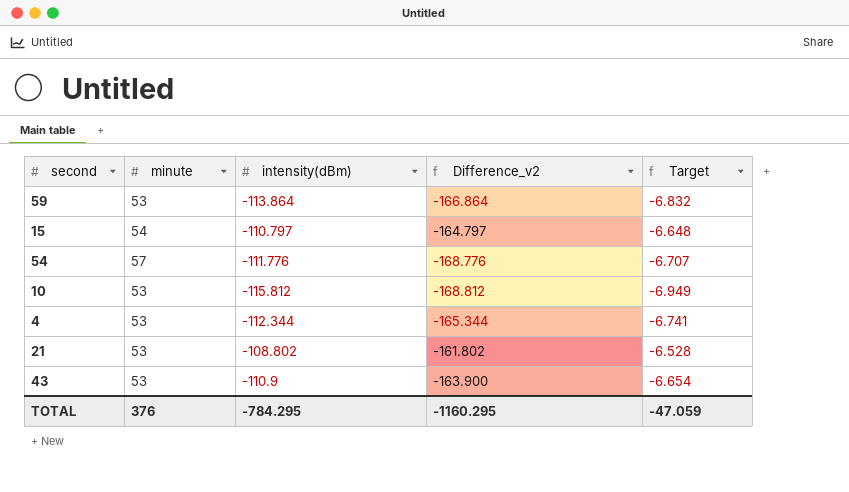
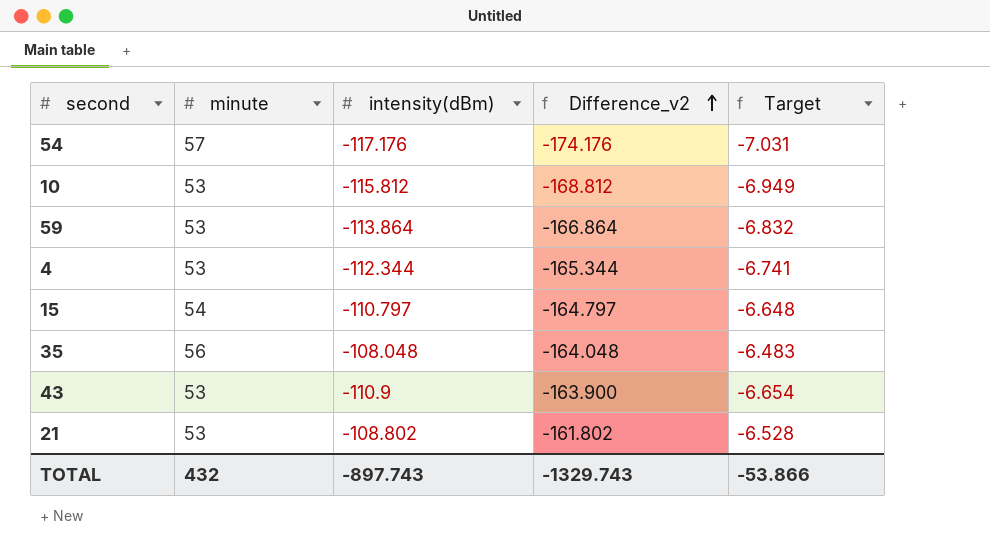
row order: none -> Difference_v2 ascending
54 | intensity(dBm): -111.776 -> -117.176
54 | Difference_v2: -168.776 -> -174.176
54 | Target: -6.707 -> -7.031
row 35: none -> 56 | -108.048 | -164.048 | -6.483
TOTAL | minute: 376 -> 432
TOTAL | intensity(dBm): -784.295 -> -897.743
TOTAL | Difference_v2: -1160.295 -> -1329.743
TOTAL | Target: -47.059 -> -53.866

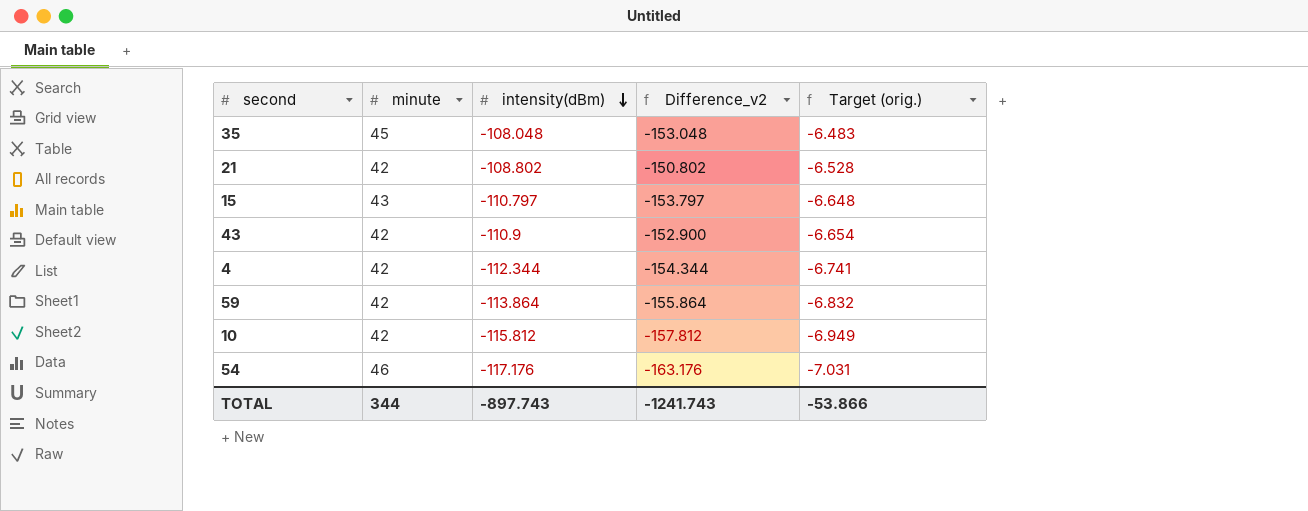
row order: Difference_v2 ascending -> intensity(dBm) descending
column name: Target -> Target (orig.)
35 | minute: 56 -> 45
35 | Difference_v2: -164.048 -> -153.048
21 | minute: 53 -> 42
21 | Difference_v2: -161.802 -> -150.802
15 | minute: 54 -> 43
15 | Difference_v2: -164.797 -> -153.797
43 | minute: 53 -> 42
43 | Difference_v2: -163.900 -> -152.900
4 | minute: 53 -> 42
4 | Difference_v2: -165.344 -> -154.344
59 | minute: 53 -> 42
59 | Difference_v2: -166.864 -> -155.864
10 | minute: 53 -> 42
10 | Difference_v2: -168.812 -> -157.812
54 | minute: 57 -> 46
54 | Difference_v2: -174.176 -> -163.176
TOTAL | minute: 432 -> 344
TOTAL | Difference_v2: -1329.743 -> -1241.743

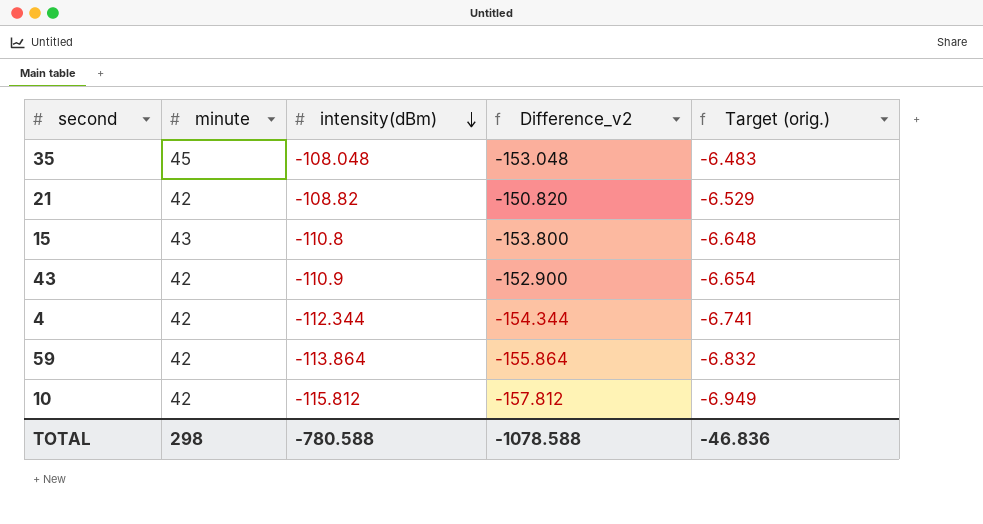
row 54: 46 | -117.176 | -163.176 | -7.031 -> none
21 | intensity(dBm): -108.802 -> -108.82
21 | Difference_v2: -150.802 -> -150.820
21 | Target (orig.): -6.528 -> -6.529
15 | intensity(dBm): -110.797 -> -110.8
15 | Difference_v2: -153.797 -> -153.800
TOTAL | minute: 344 -> 298
TOTAL | intensity(dBm): -897.743 -> -780.588
TOTAL | Difference_v2: -1241.743 -> -1078.588
TOTAL | Target (orig.): -53.866 -> -46.836

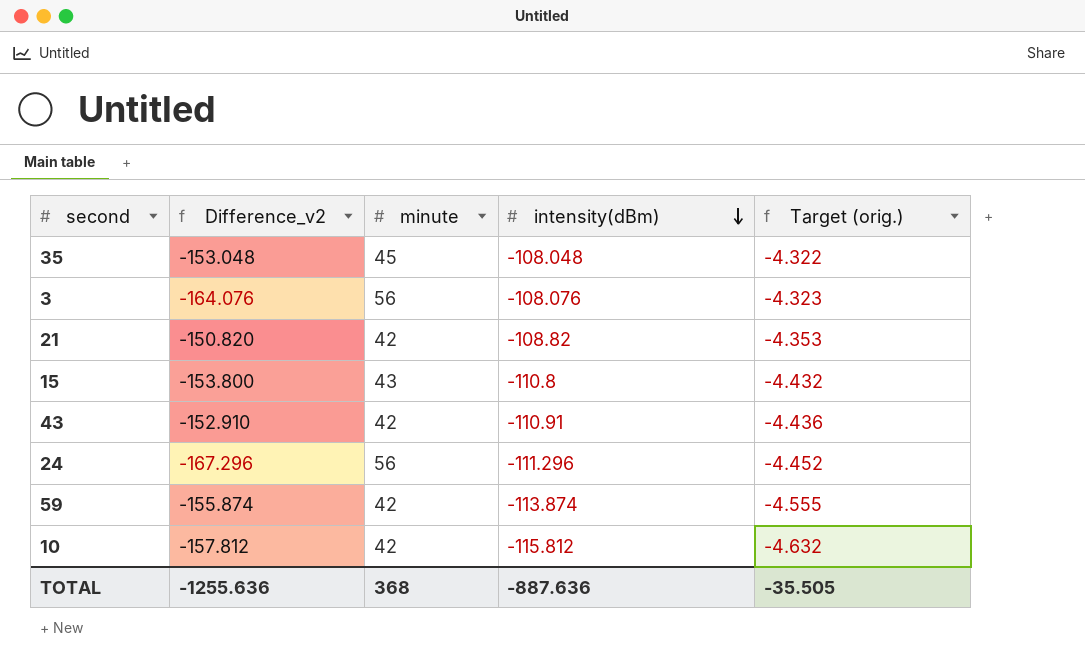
column Difference_v2 | position: 4 -> 2
column Target (orig.) | formula: [intensity(dBm)] * 0.06 -> [intensity(dBm)] * 0.04
row 4: 42 | -112.344 | -154.344 | -6.741 -> none
row 3: none -> -164.076 | 56 | -108.076 | -4.323
43 | Difference_v2: -152.900 -> -152.910
43 | intensity(dBm): -110.9 -> -110.91
row 24: none -> -167.296 | 56 | -111.296 | -4.452
59 | Difference_v2: -155.864 -> -155.874
59 | intensity(dBm): -113.864 -> -113.874
TOTAL | Difference_v2: -1078.588 -> -1255.636
TOTAL | minute: 298 -> 368
TOTAL | intensity(dBm): -780.588 -> -887.636
TOTAL | Target (orig.): -46.836 -> -35.505

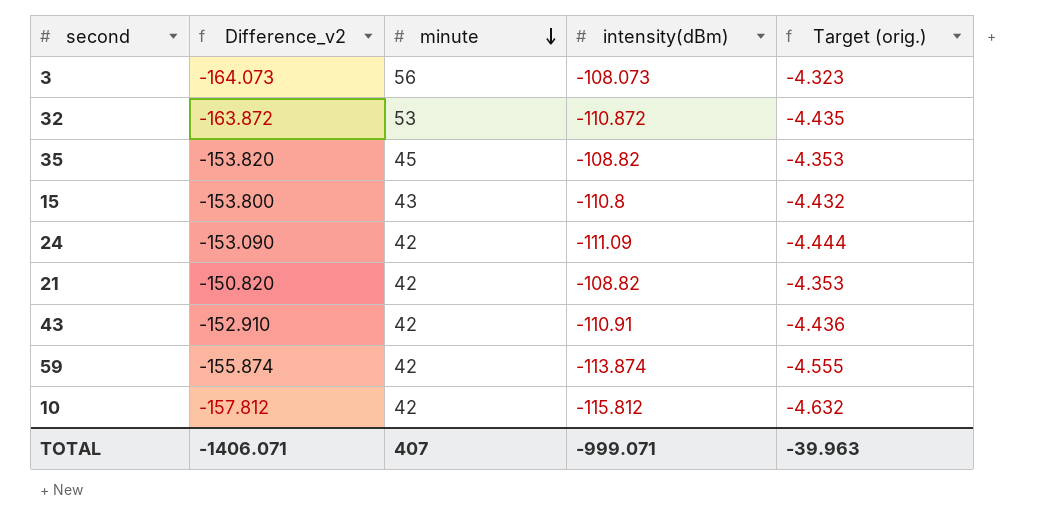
row order: intensity(dBm) descending -> minute descending
3 | Difference_v2: -164.076 -> -164.073
3 | intensity(dBm): -108.076 -> -108.073
row 32: none -> -163.872 | 53 | -110.872 | -4.435
35 | Difference_v2: -153.048 -> -153.820
35 | intensity(dBm): -108.048 -> -108.82
35 | Target (orig.): -4.322 -> -4.353
24 | Difference_v2: -167.296 -> -153.090
24 | minute: 56 -> 42
24 | intensity(dBm): -111.296 -> -111.09
24 | Target (orig.): -4.452 -> -4.444
TOTAL | Difference_v2: -1255.636 -> -1406.071
TOTAL | minute: 368 -> 407
TOTAL | intensity(dBm): -887.636 -> -999.071
TOTAL | Target (orig.): -35.505 -> -39.963

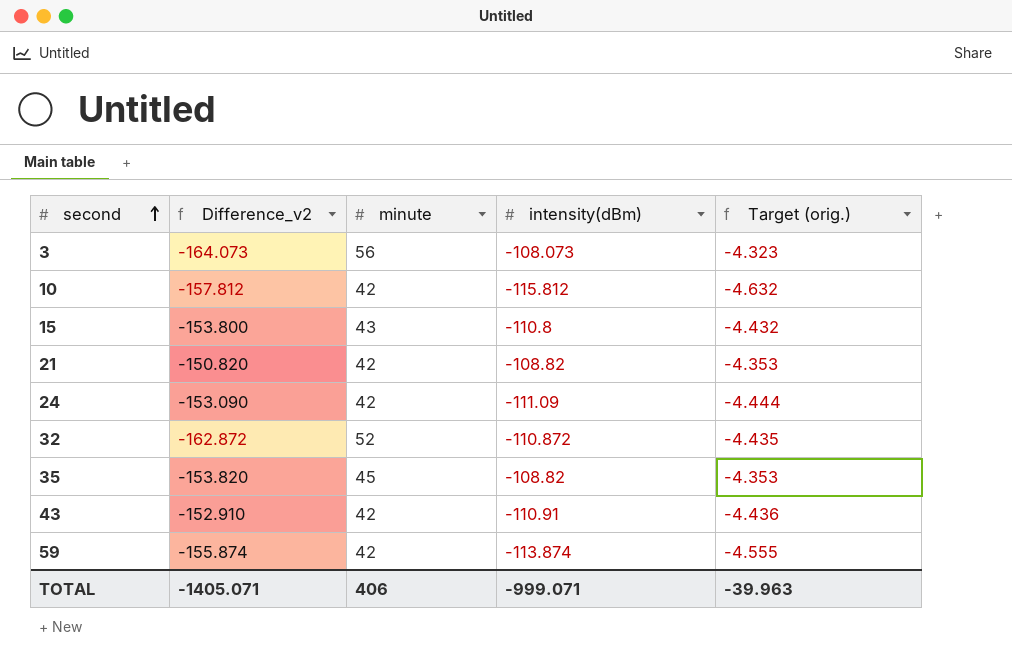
row order: minute descending -> second ascending
32 | Difference_v2: -163.872 -> -162.872
32 | minute: 53 -> 52
TOTAL | Difference_v2: -1406.071 -> -1405.071
TOTAL | minute: 407 -> 406

